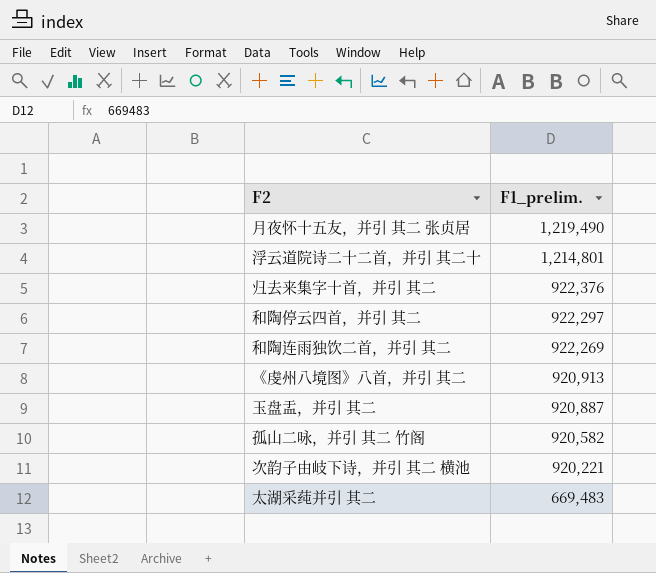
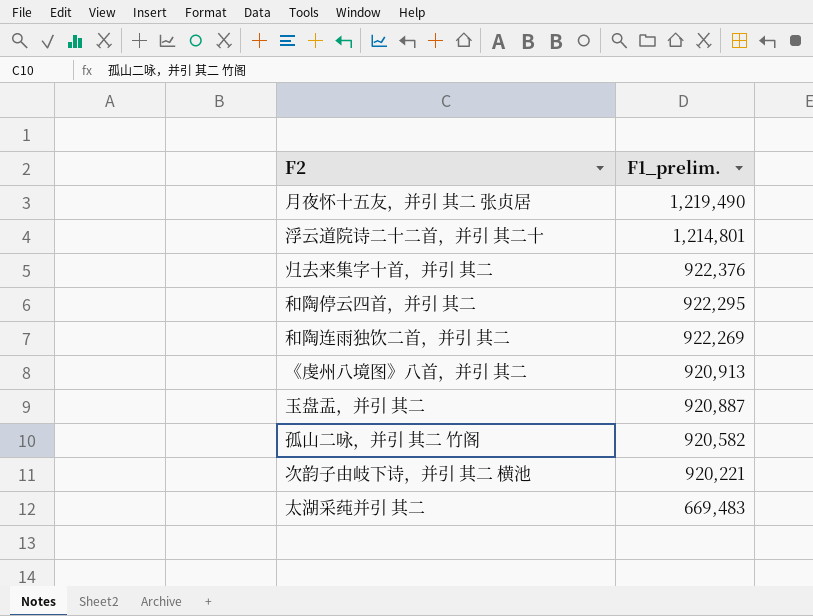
和陶停云四首，并引 其二 | F1_prelim.: 922,297 -> 922,295

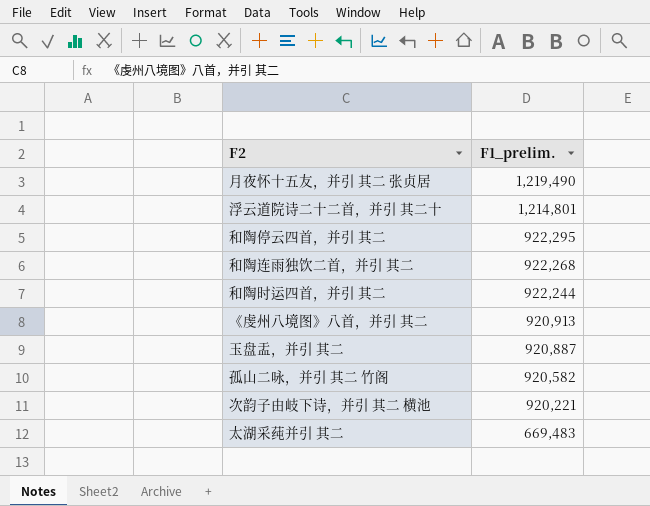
row 归去来集字十首，并引 其二: 922,376 -> none
和陶连雨独饮二首，并引 其二 | F1_prelim.: 922,269 -> 922,268
row 和陶时运四首，并引 其二: none -> 922,244

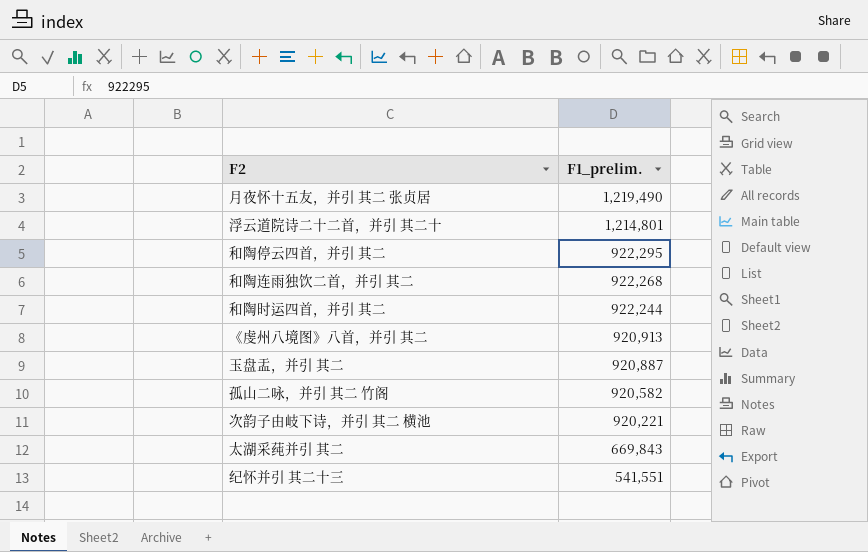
太湖采莼并引 其二 | F1_prelim.: 669,483 -> 669,843
row 纪怀并引 其二十三: none -> 541,551

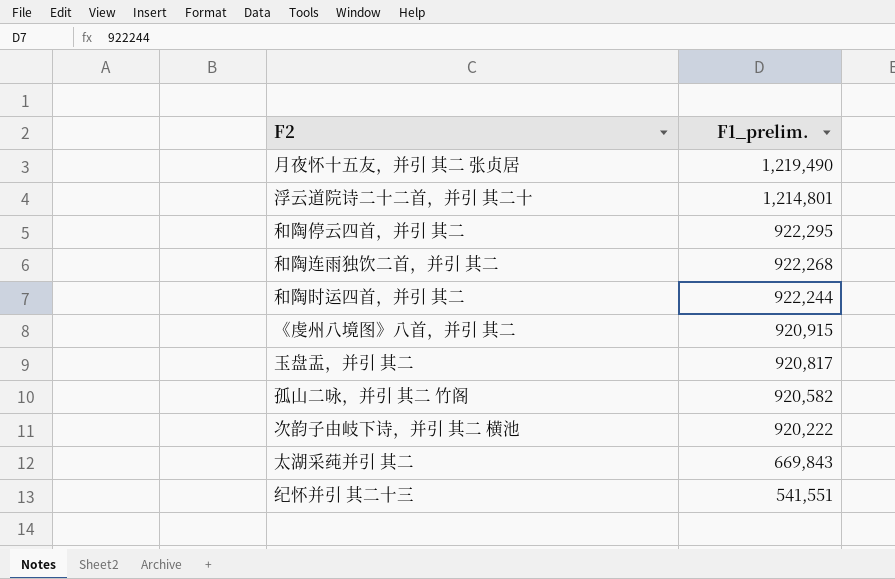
《虔州八境图》八首，并引 其二 | F1_prelim.: 920,913 -> 920,915
玉盘盂，并引 其二 | F1_prelim.: 920,887 -> 920,817
次韵子由岐下诗，并引 其二 横池 | F1_prelim.: 920,221 -> 920,222

